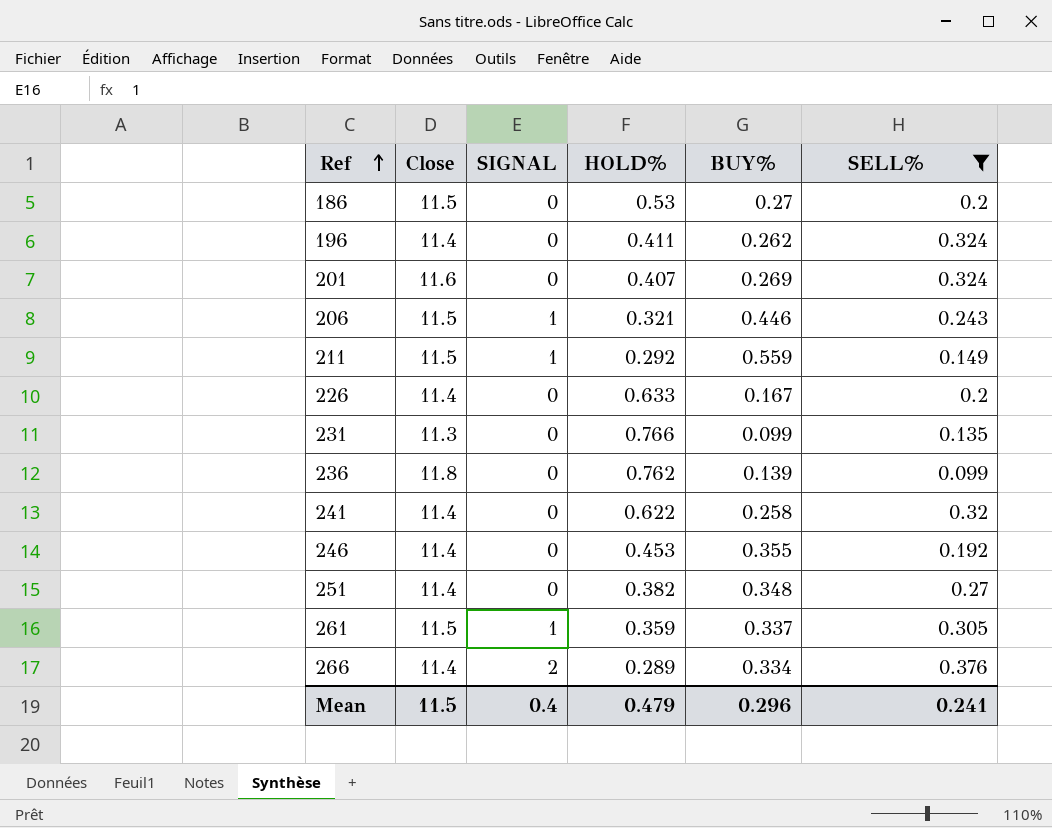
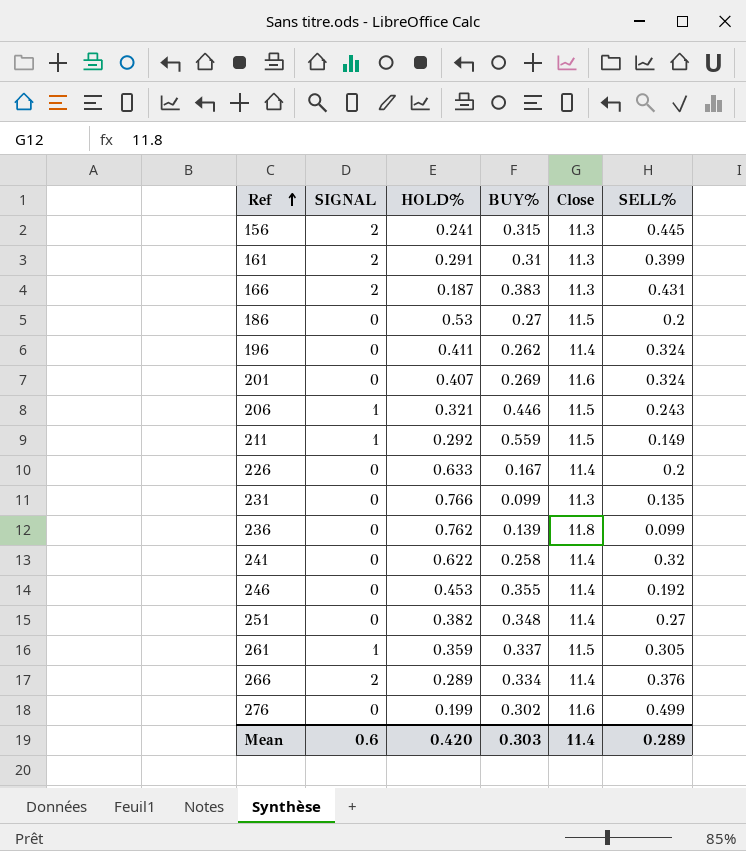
filter: SELL% <= 0.376 -> none
column Close | position: 2 -> 5
Mean | SIGNAL: 0.4 -> 0.6
Mean | HOLD%: 0.479 -> 0.420
Mean | BUY%: 0.296 -> 0.303
Mean | Close: 11.5 -> 11.4
Mean | SELL%: 0.241 -> 0.289

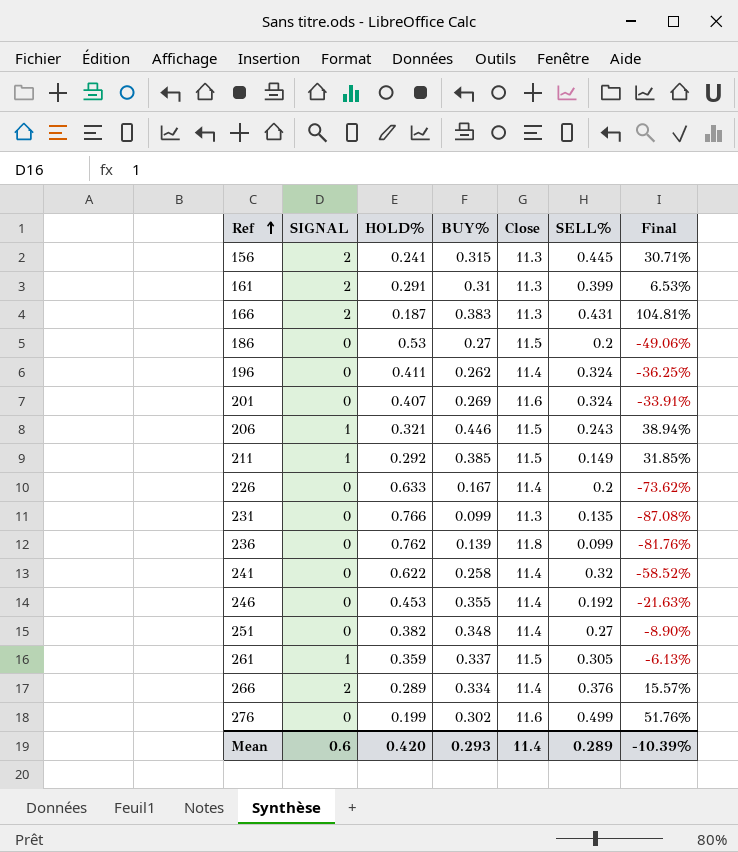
column Final | formula: none -> ([BUY%] - [HOLD%]) / [HOLD%]
211 | BUY%: 0.559 -> 0.385
Mean | BUY%: 0.303 -> 0.293

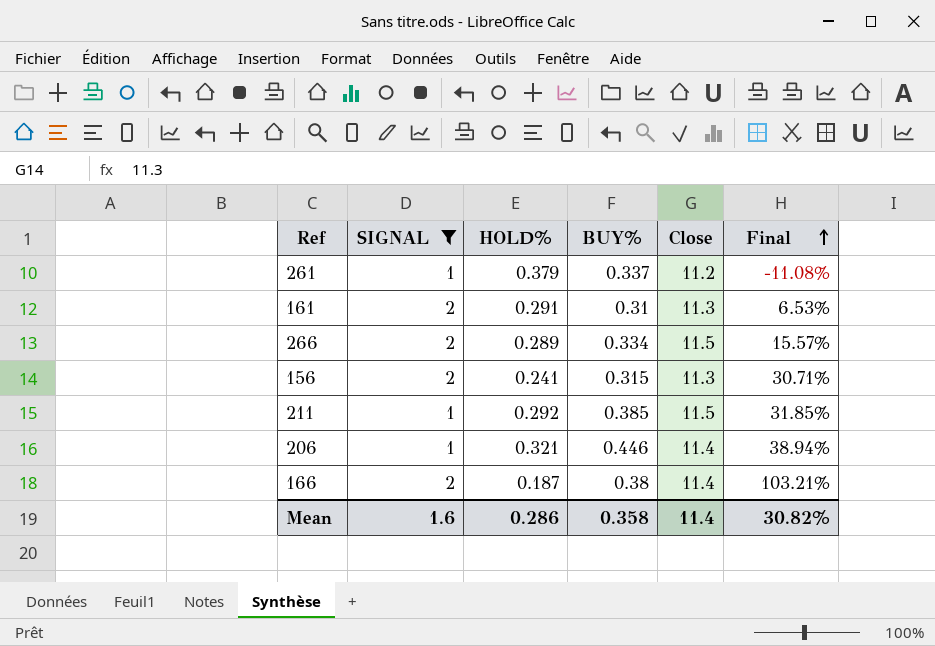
filter: none -> SIGNAL != 0
row order: Ref ascending -> Final ascending
column SELL% | position: 6 -> none
261 | HOLD%: 0.359 -> 0.379
261 | Close: 11.5 -> 11.2
261 | Final: -6.13% -> -11.08%
266 | Close: 11.4 -> 11.5
206 | Close: 11.5 -> 11.4
166 | BUY%: 0.383 -> 0.38
166 | Close: 11.3 -> 11.4
166 | Final: 104.81% -> 103.21%
Mean | SIGNAL: 0.6 -> 1.6
Mean | HOLD%: 0.420 -> 0.286
Mean | BUY%: 0.293 -> 0.358
Mean | Final: -10.39% -> 30.82%

